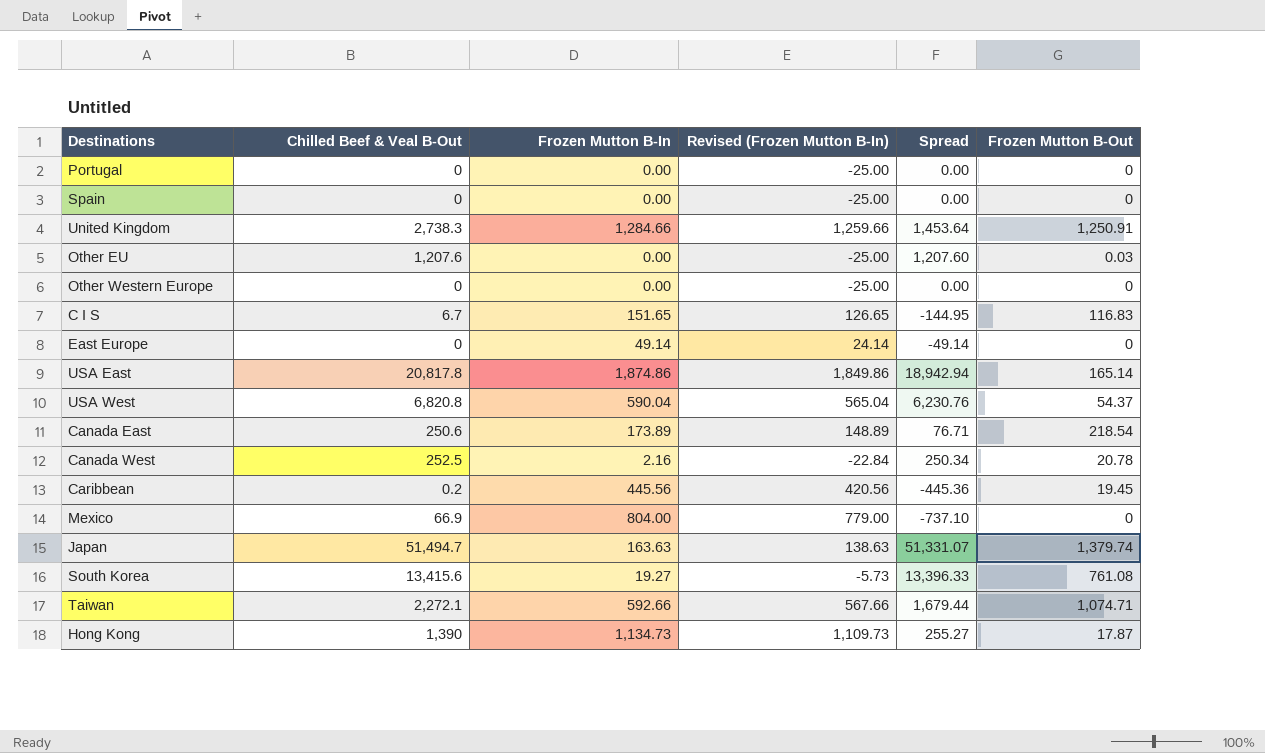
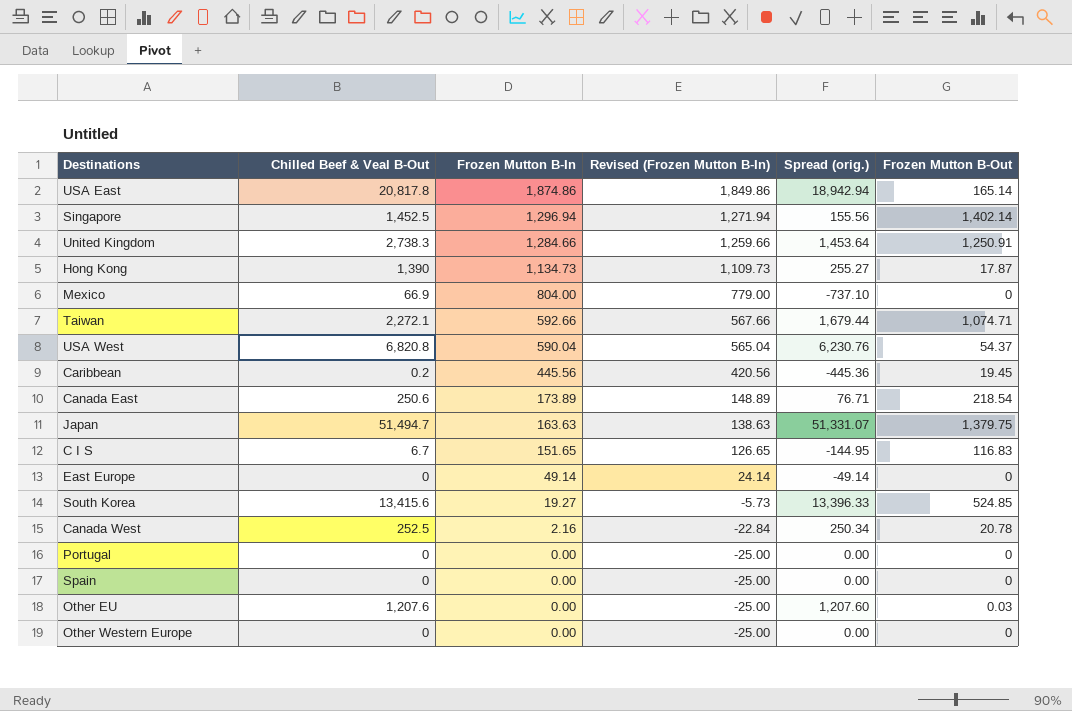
row order: none -> Frozen Mutton B-In descending
column name: Spread -> Spread (orig.)
row Singapore: none -> 1,452.5 | 1,296.94 | 1,271.94 | 155.56 | 1,402.14
Japan | Frozen Mutton B-Out: 1,379.74 -> 1,379.75
South Korea | Frozen Mutton B-Out: 761.08 -> 524.85

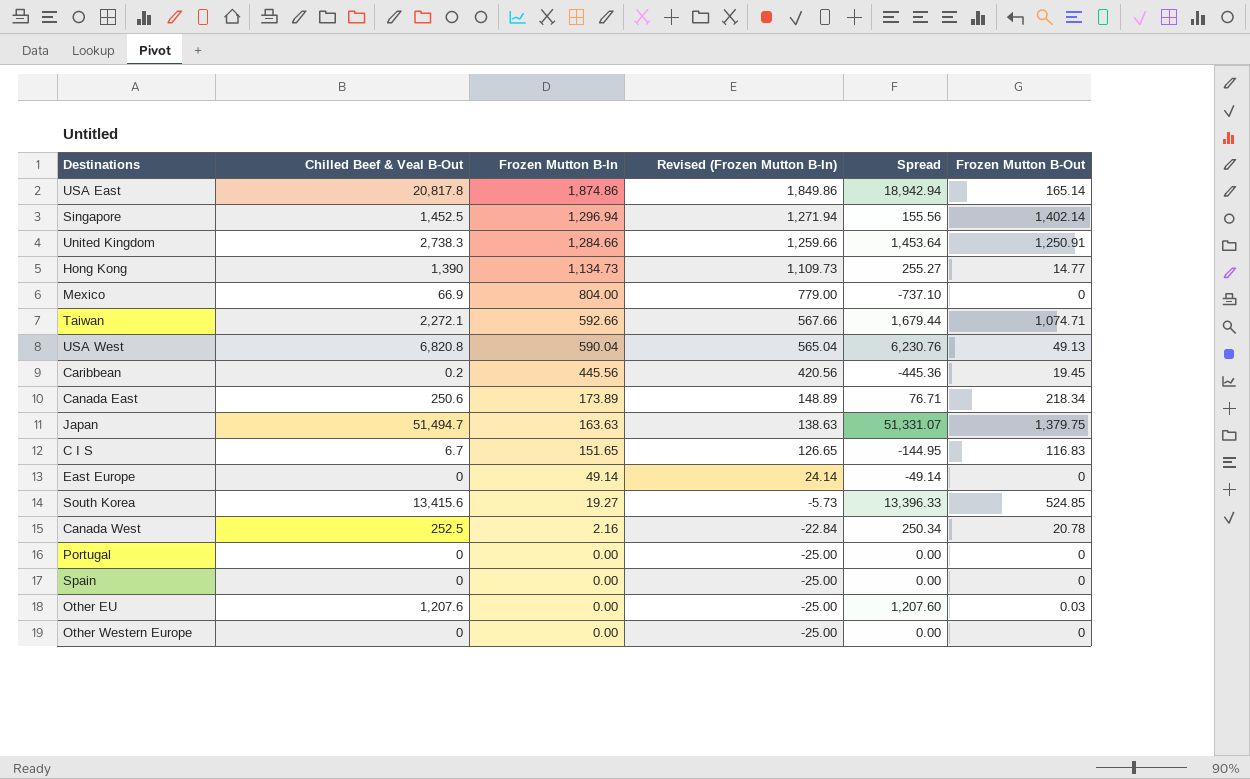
column name: Spread (orig.) -> Spread
Hong Kong | Frozen Mutton B-Out: 17.87 -> 14.77
USA West | Frozen Mutton B-Out: 54.37 -> 49.13
Canada East | Frozen Mutton B-Out: 218.54 -> 218.34

